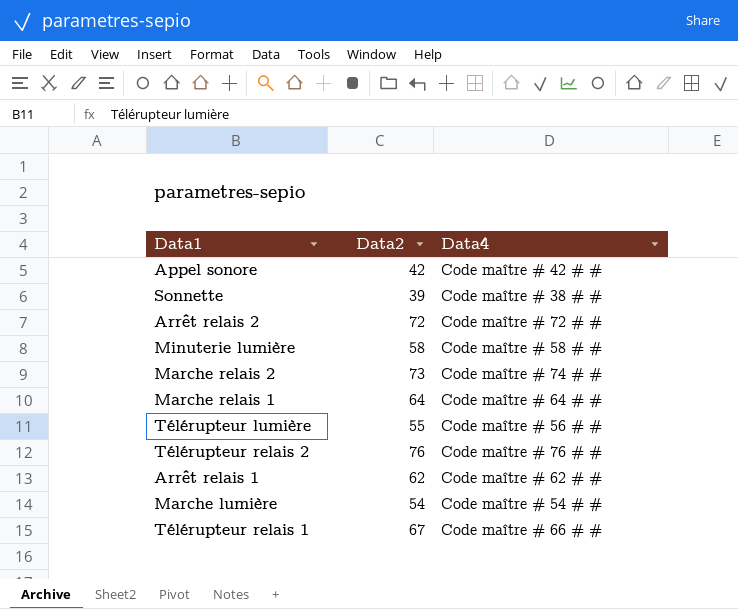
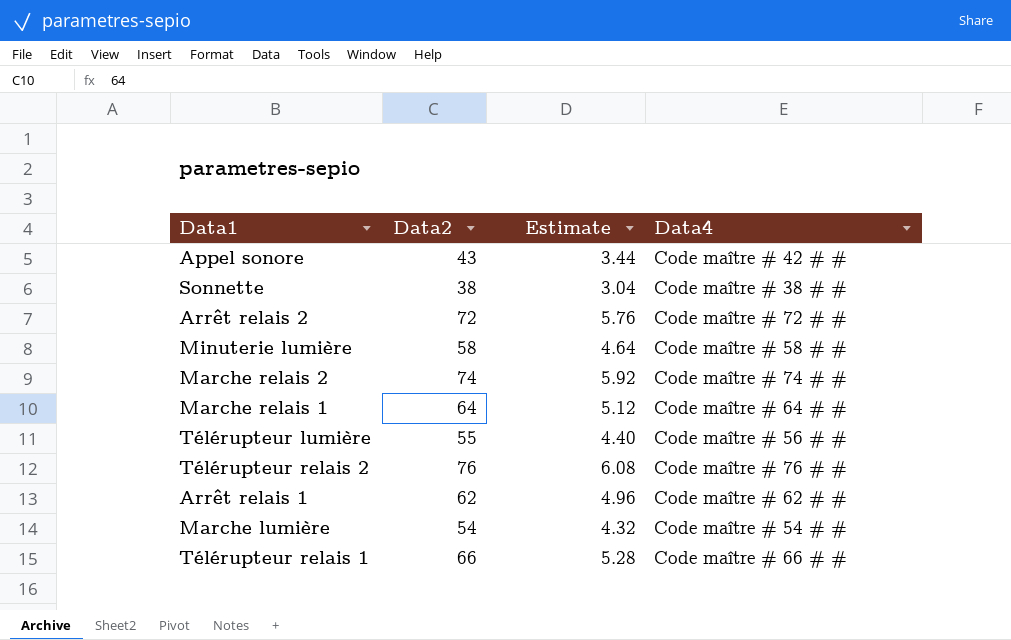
column Estimate | formula: none -> [Data2] * 0.08
Appel sonore | Data2: 42 -> 43
Sonnette | Data2: 39 -> 38
Marche relais 2 | Data2: 73 -> 74
Télérupteur relais 1 | Data2: 67 -> 66

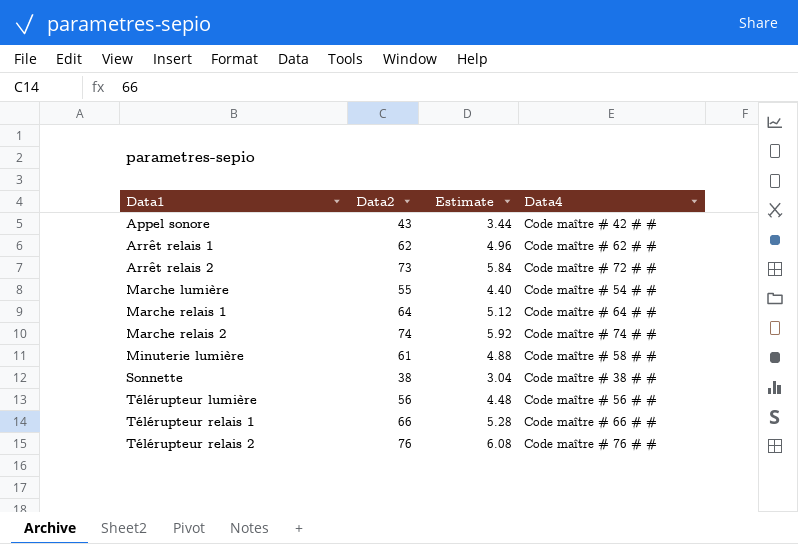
row order: none -> Data1 ascending
Arrêt relais 2 | Data2: 72 -> 73
Arrêt relais 2 | Estimate: 5.76 -> 5.84
Marche lumière | Data2: 54 -> 55
Marche lumière | Estimate: 4.32 -> 4.40
Minuterie lumière | Data2: 58 -> 61
Minuterie lumière | Estimate: 4.64 -> 4.88
Télérupteur lumière | Data2: 55 -> 56
Télérupteur lumière | Estimate: 4.40 -> 4.48

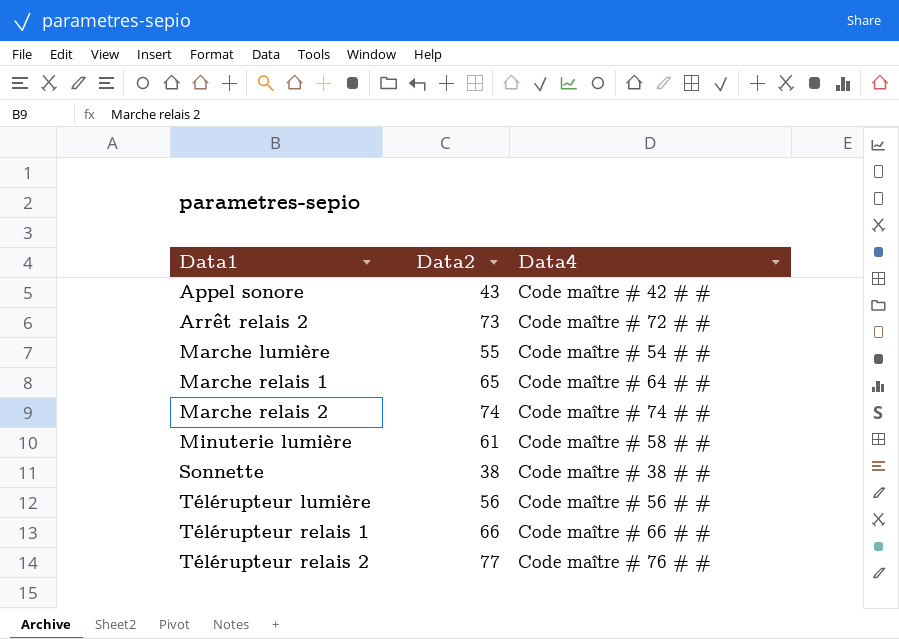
column Estimate | formula: [Data2] * 0.08 -> none
row Arrêt relais 1: 62 | 4.96 | Code maître # 62 # # -> none
Marche relais 1 | Data2: 64 -> 65
Télérupteur relais 2 | Data2: 76 -> 77

